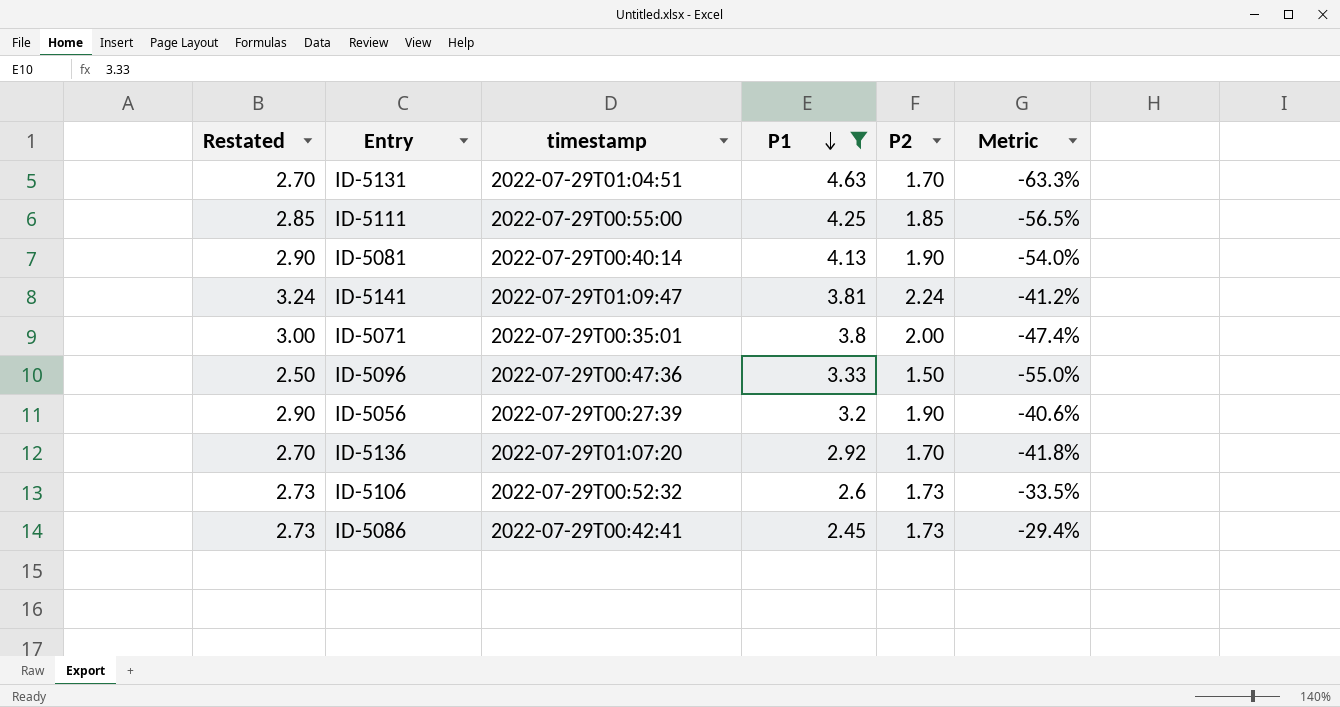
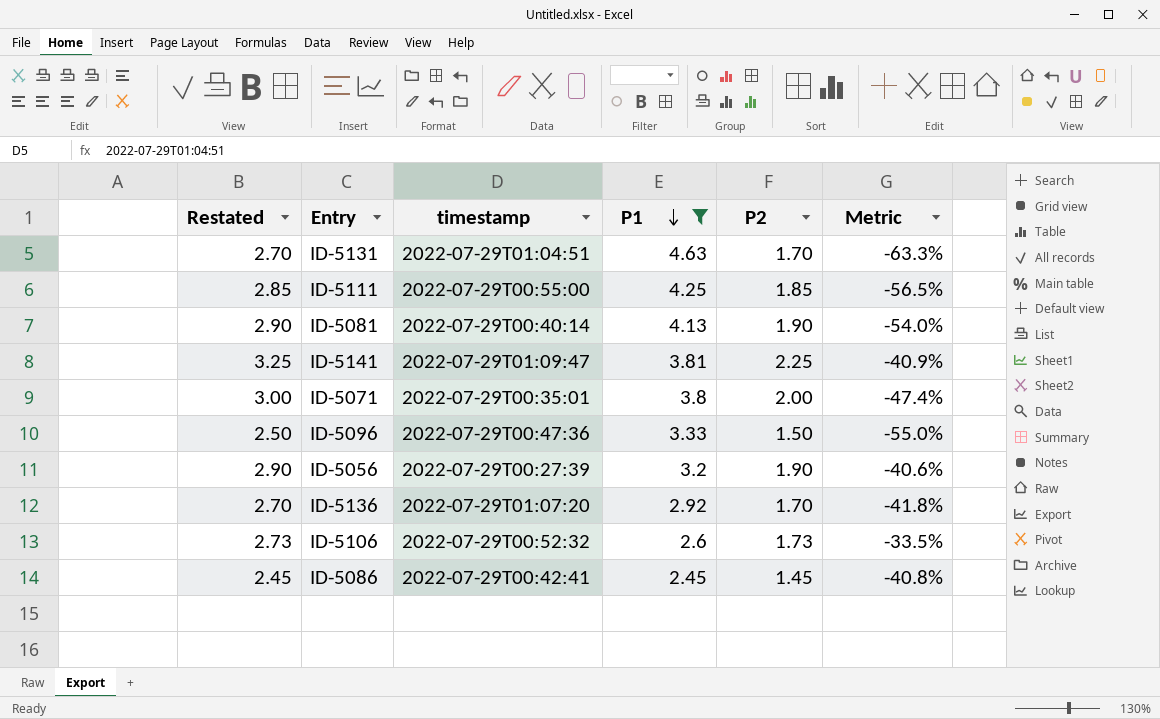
ID-5141 | Restated: 3.24 -> 3.25
ID-5141 | P2: 2.24 -> 2.25
ID-5141 | Metric: -41.2% -> -40.9%
ID-5086 | Restated: 2.73 -> 2.45
ID-5086 | P2: 1.73 -> 1.45
ID-5086 | Metric: -29.4% -> -40.8%

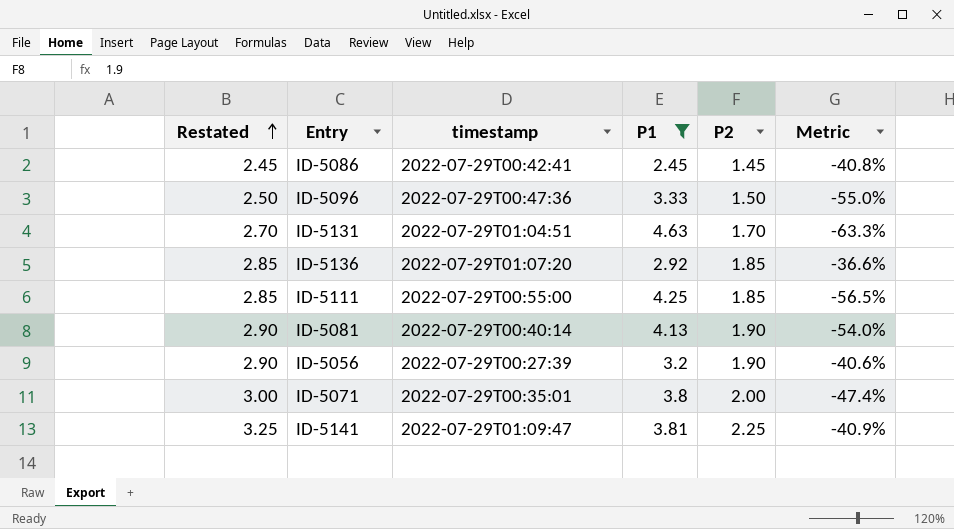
row order: P1 descending -> Restated ascending
row ID-5106: 2.73 | 2022-07-29T00:52:32 | 2.6 | 1.73 | -33.5% -> none
ID-5136 | Restated: 2.70 -> 2.85
ID-5136 | P2: 1.70 -> 1.85
ID-5136 | Metric: -41.8% -> -36.6%

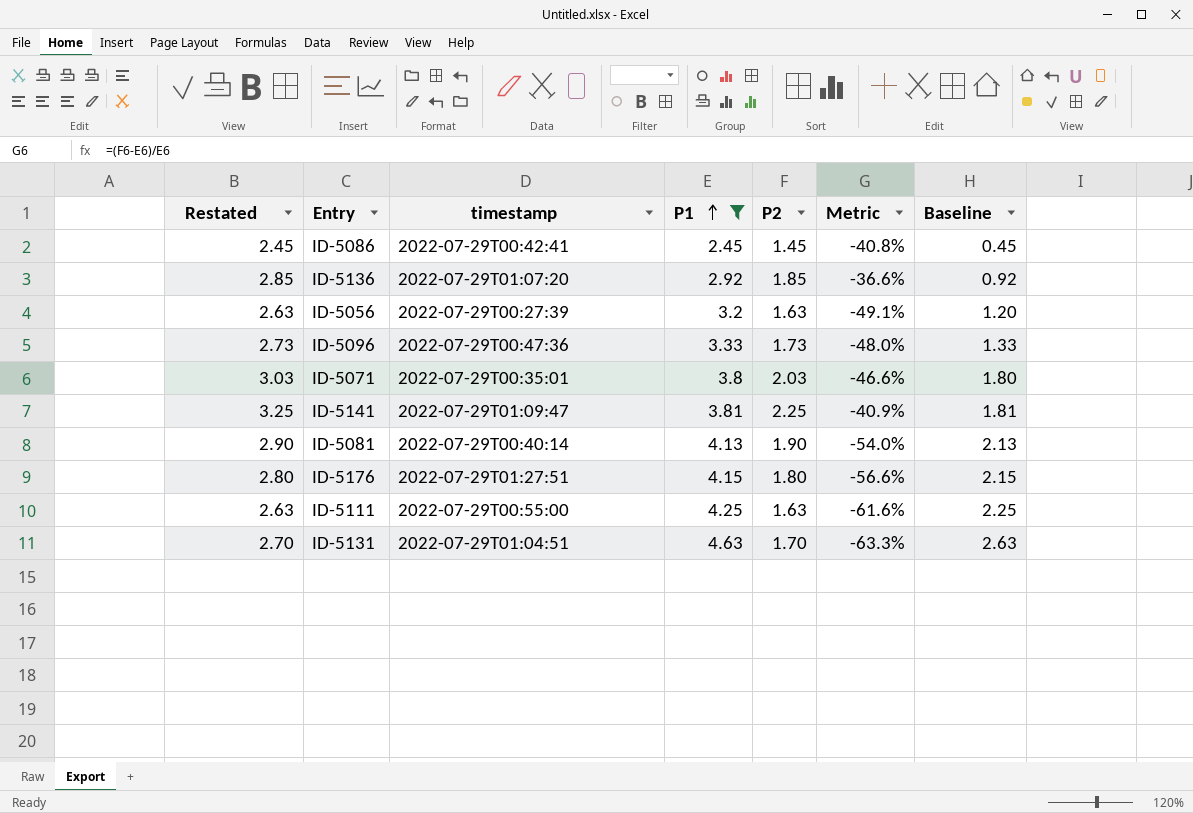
row order: Restated ascending -> P1 ascending
column Baseline | formula: none -> [P1] - 2
ID-5056 | Restated: 2.90 -> 2.63
ID-5056 | P2: 1.90 -> 1.63
ID-5056 | Metric: -40.6% -> -49.1%
ID-5096 | Restated: 2.50 -> 2.73
ID-5096 | P2: 1.50 -> 1.73
ID-5096 | Metric: -55.0% -> -48.0%
ID-5071 | Restated: 3.00 -> 3.03
ID-5071 | P2: 2.00 -> 2.03
ID-5071 | Metric: -47.4% -> -46.6%
row ID-5176: none -> 2.80 | 2022-07-29T01:27:51 | 4.15 | 1.80 | -56.6% | 2.15
ID-5111 | Restated: 2.85 -> 2.63
ID-5111 | P2: 1.85 -> 1.63
ID-5111 | Metric: -56.5% -> -61.6%

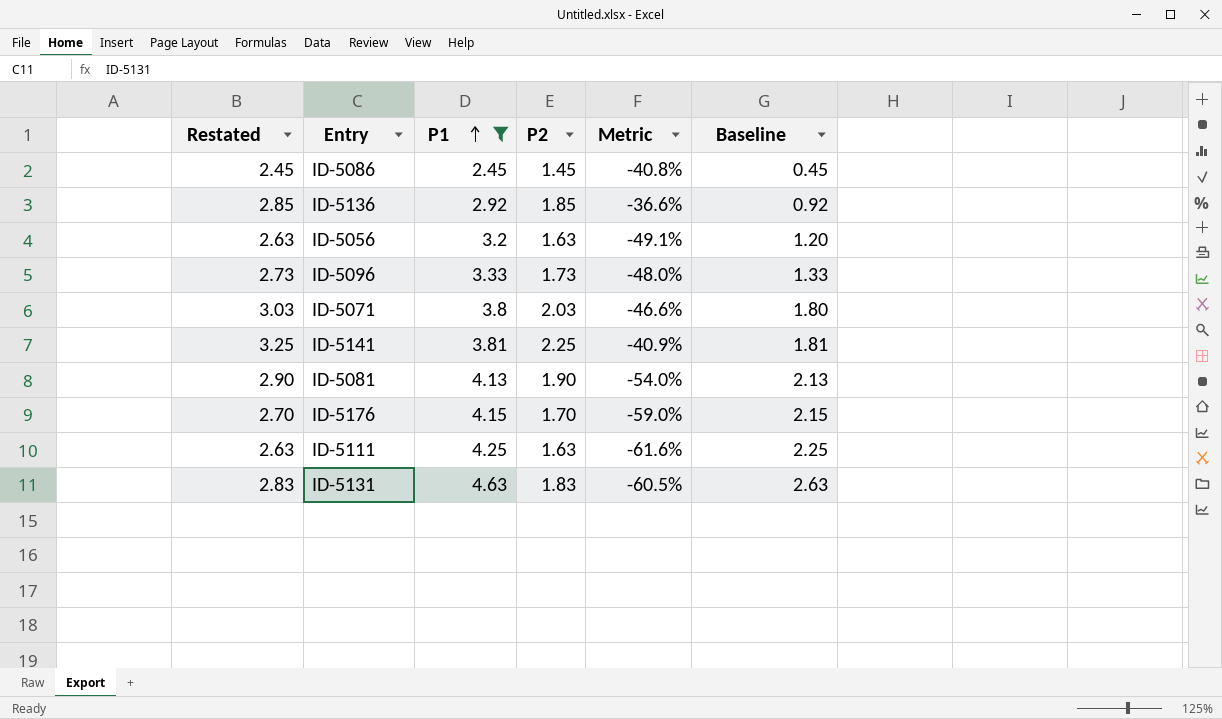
column timestamp | position: 3 -> none
ID-5176 | Restated: 2.80 -> 2.70
ID-5176 | P2: 1.80 -> 1.70
ID-5176 | Metric: -56.6% -> -59.0%
ID-5131 | Restated: 2.70 -> 2.83
ID-5131 | P2: 1.70 -> 1.83
ID-5131 | Metric: -63.3% -> -60.5%

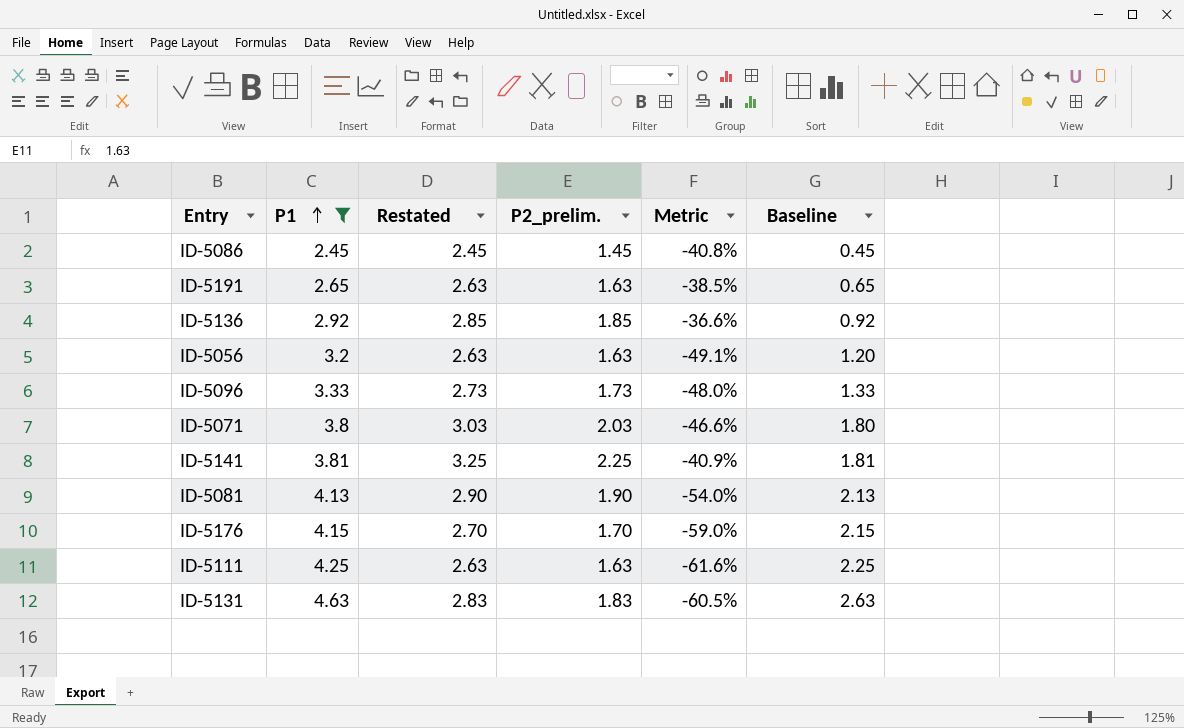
column Restated | position: 1 -> 3
column name: P2 -> P2_prelim.
row ID-5191: none -> 2.65 | 2.63 | 1.63 | -38.5% | 0.65

